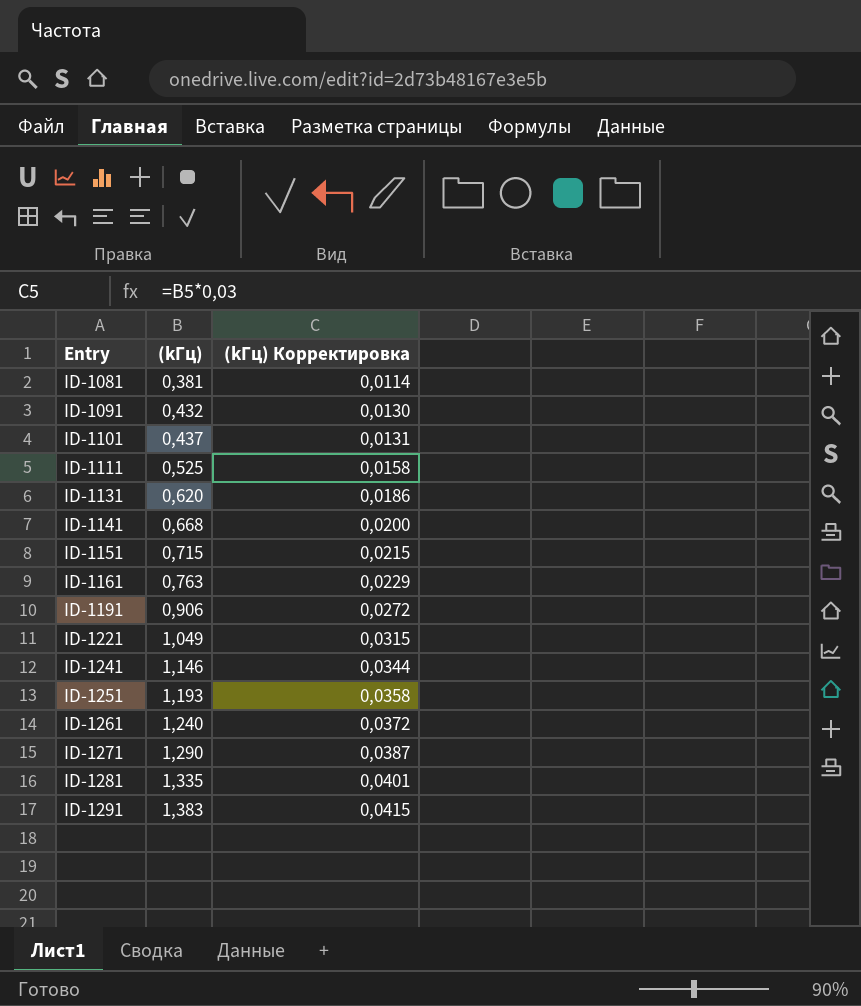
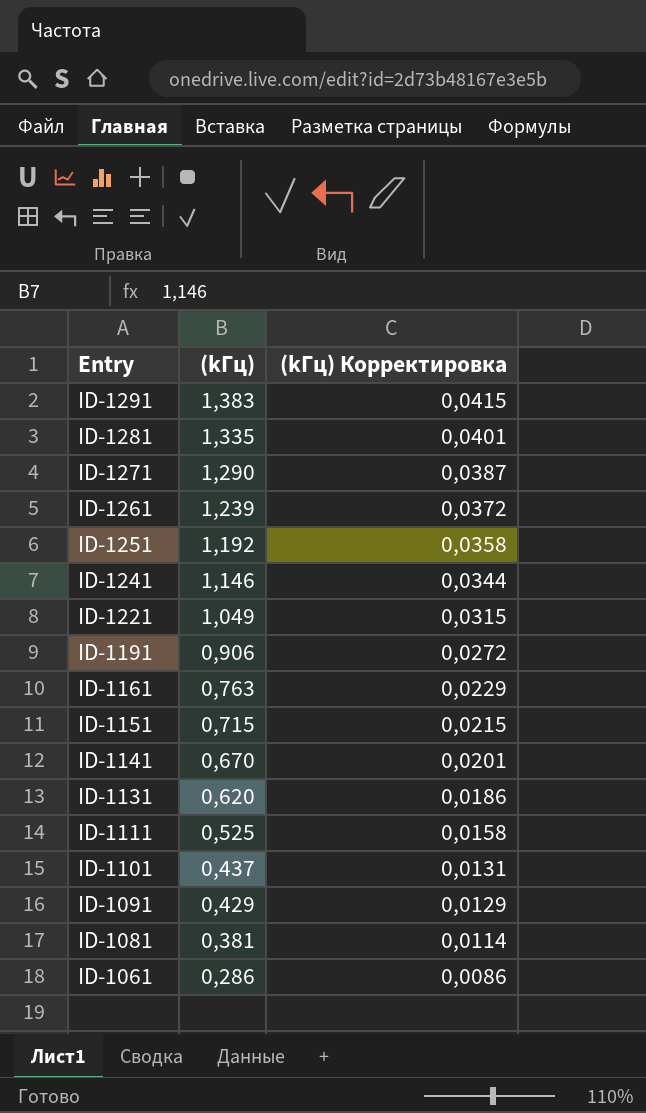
row order: Entry ascending -> Entry descending
ID-1261 | (kГц): 1,240 -> 1,239
ID-1251 | (kГц): 1,193 -> 1,192
ID-1141 | (kГц): 0,668 -> 0,670
ID-1141 | (kГц) Корректировка: 0,0200 -> 0,0201
ID-1091 | (kГц): 0,432 -> 0,429
ID-1091 | (kГц) Корректировка: 0,0130 -> 0,0129
row ID-1061: none -> 0,286 | 0,0086

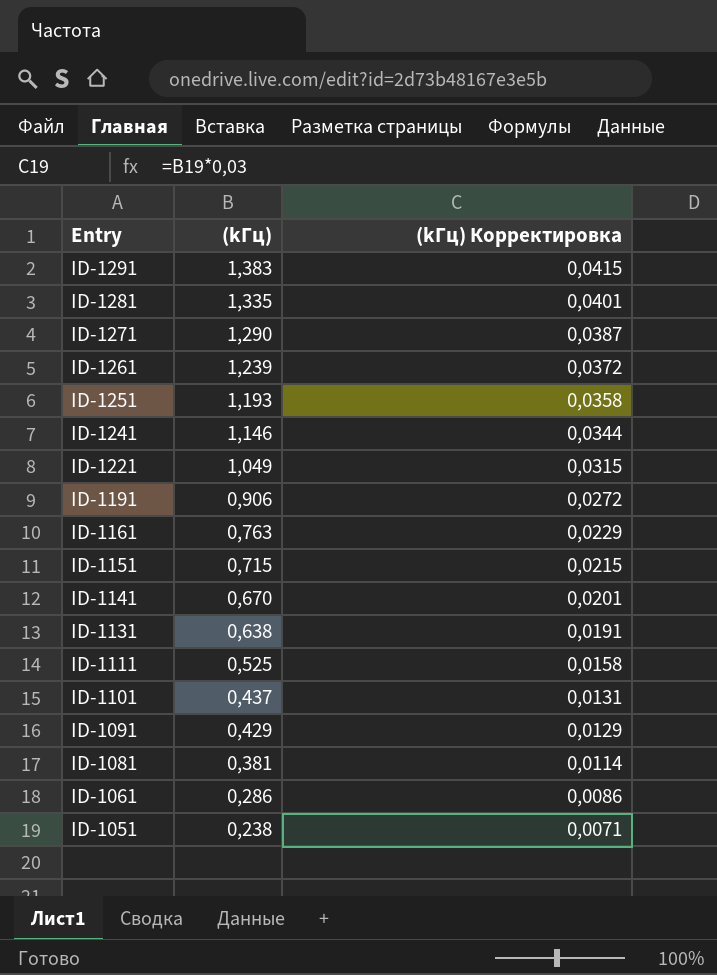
ID-1251 | (kГц): 1,192 -> 1,193
ID-1131 | (kГц): 0,620 -> 0,638
ID-1131 | (kГц) Корректировка: 0,0186 -> 0,0191
row ID-1051: none -> 0,238 | 0,0071

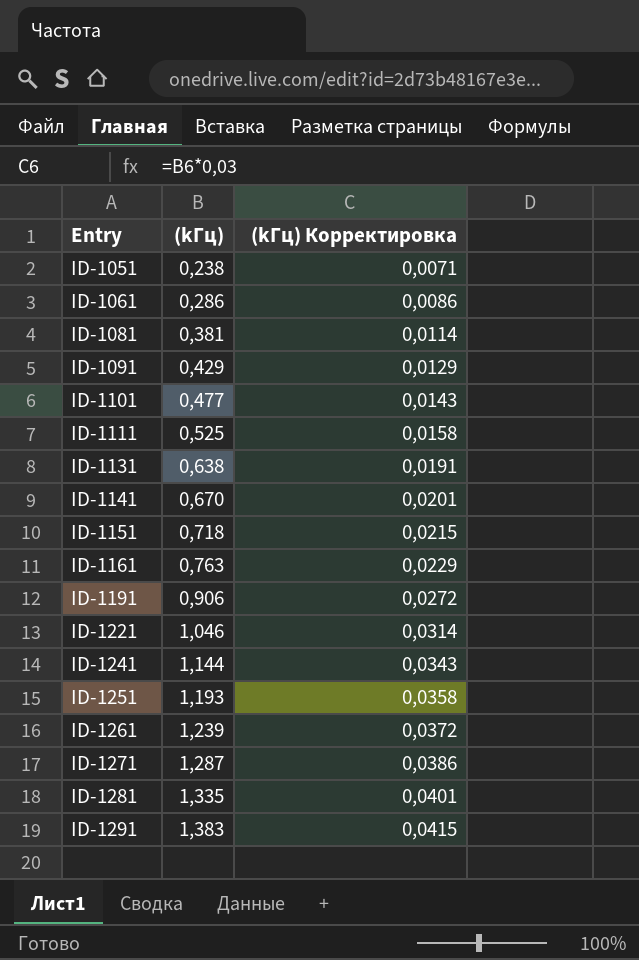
row order: Entry descending -> Entry ascending
ID-1101 | (kГц): 0,437 -> 0,477
ID-1101 | (kГц) Корректировка: 0,0131 -> 0,0143
ID-1151 | (kГц): 0,715 -> 0,718
ID-1221 | (kГц): 1,049 -> 1,046
ID-1221 | (kГц) Корректировка: 0,0315 -> 0,0314
ID-1241 | (kГц): 1,146 -> 1,144
ID-1241 | (kГц) Корректировка: 0,0344 -> 0,0343
ID-1271 | (kГц): 1,290 -> 1,287
ID-1271 | (kГц) Корректировка: 0,0387 -> 0,0386

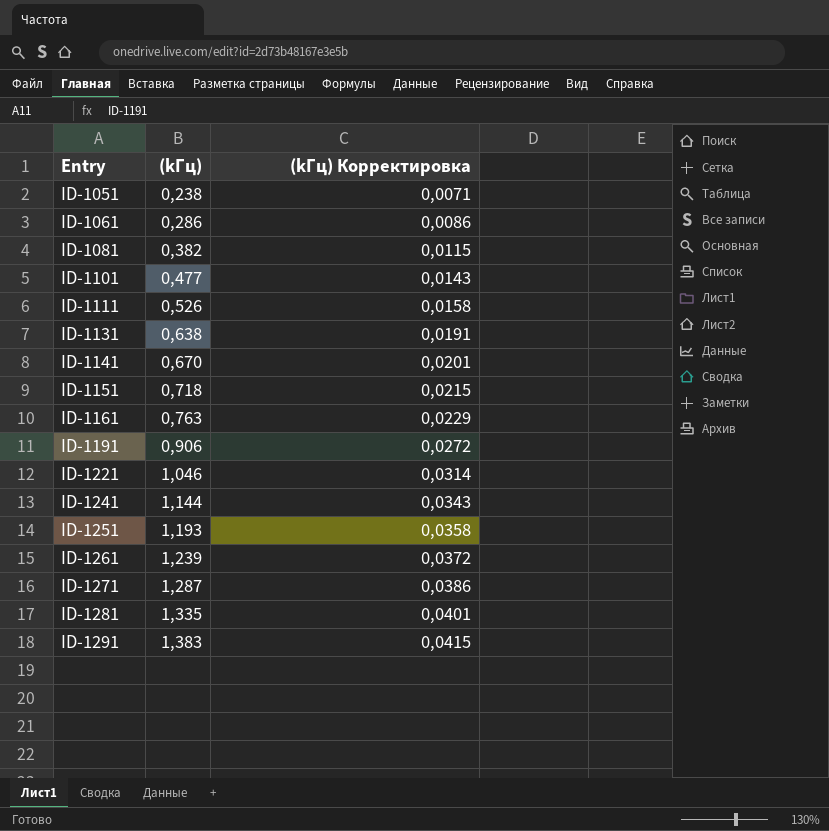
row ID-1091: 0,429 | 0,0129 -> none
ID-1081 | (kГц): 0,381 -> 0,382
ID-1081 | (kГц) Корректировка: 0,0114 -> 0,0115
ID-1111 | (kГц): 0,525 -> 0,526

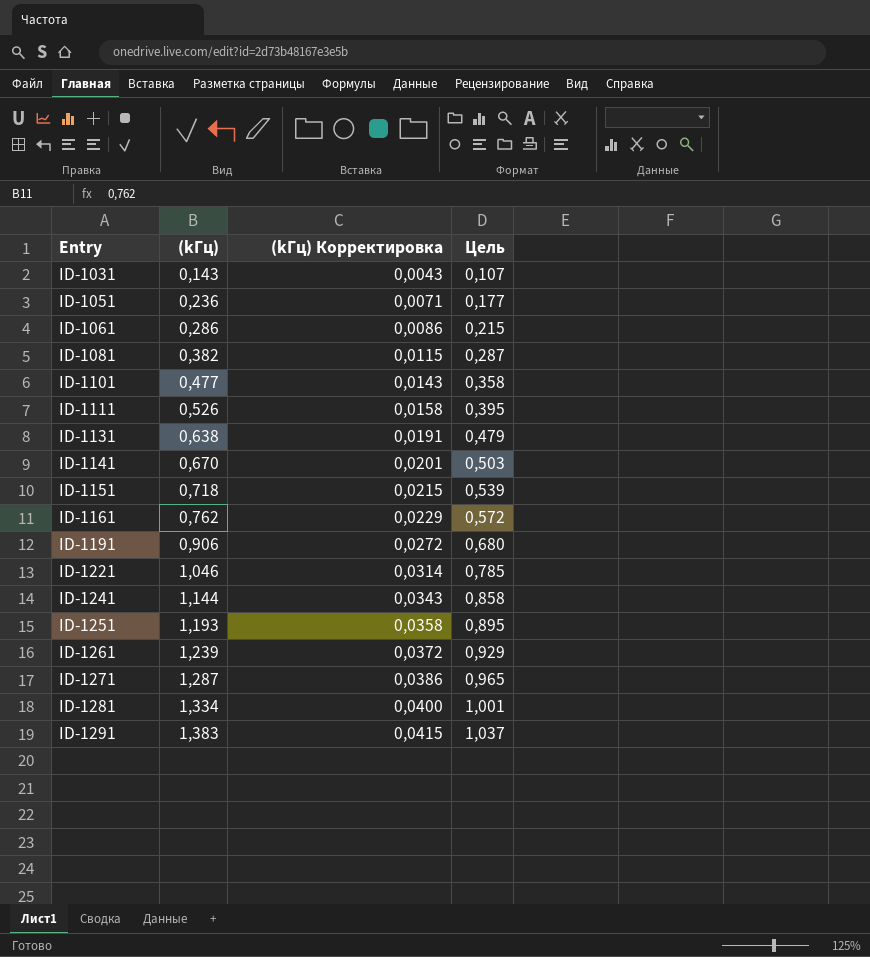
column Цель | formula: none -> [(kГц)] * 0,75
row ID-1031: none -> 0,143 | 0,0043 | 0,107
ID-1051 | (kГц): 0,238 -> 0,236
ID-1161 | (kГц): 0,763 -> 0,762
ID-1281 | (kГц): 1,335 -> 1,334
ID-1281 | (kГц) Корректировка: 0,0401 -> 0,0400

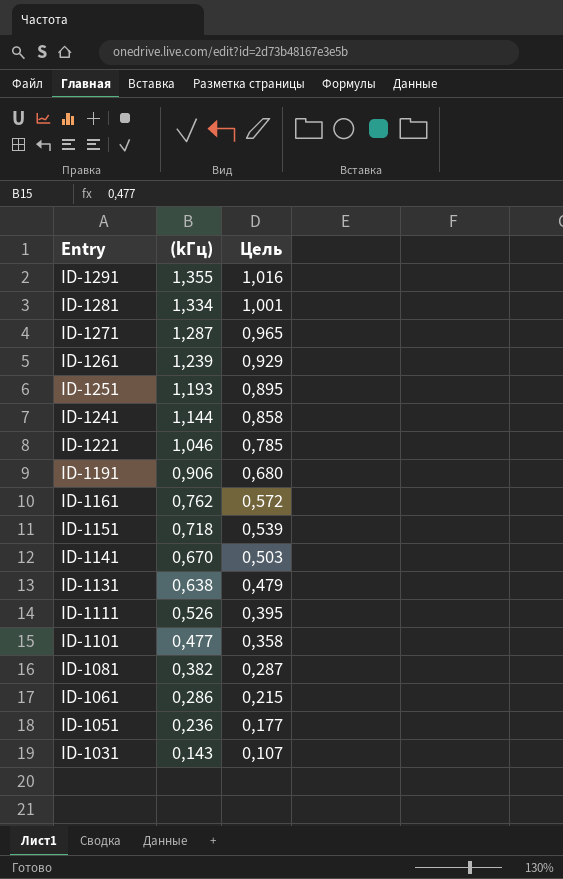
row order: Entry ascending -> Entry descending
column (kГц) Корректировка | formula: [(kГц)] * 0,03 -> none
ID-1291 | (kГц): 1,383 -> 1,355
ID-1291 | Цель: 1,037 -> 1,016

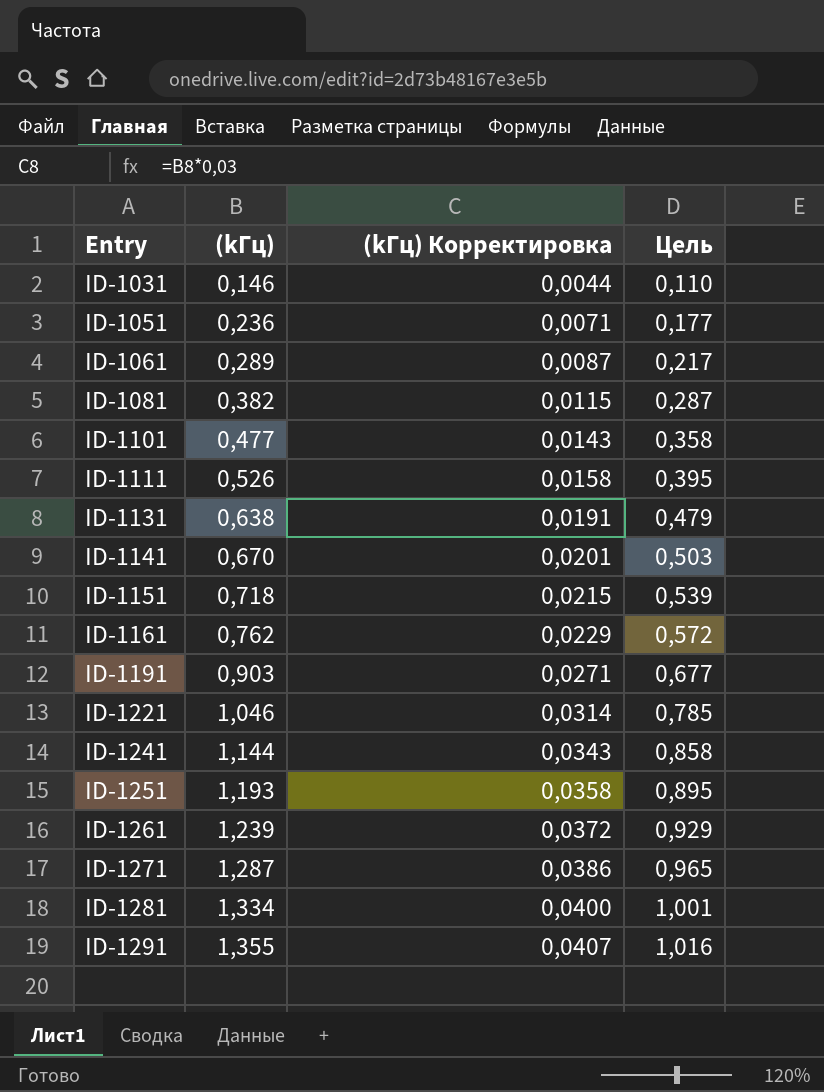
row order: Entry descending -> Entry ascending
column (kГц) Корректировка | formula: none -> [(kГц)] * 0,03
ID-1031 | (kГц): 0,143 -> 0,146
ID-1031 | Цель: 0,107 -> 0,110
ID-1061 | (kГц): 0,286 -> 0,289
ID-1061 | Цель: 0,215 -> 0,217
ID-1191 | (kГц): 0,906 -> 0,903
ID-1191 | Цель: 0,680 -> 0,677

